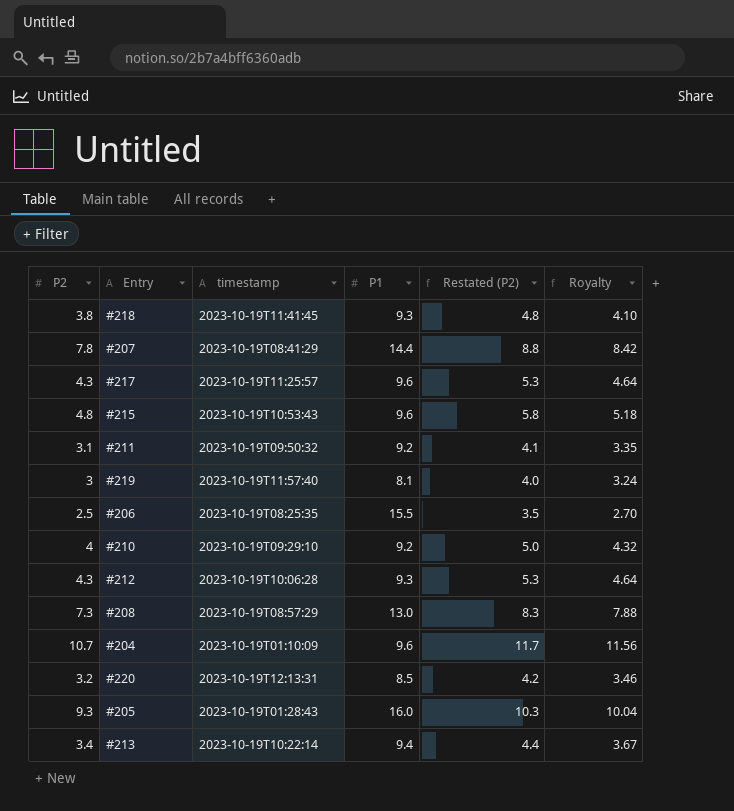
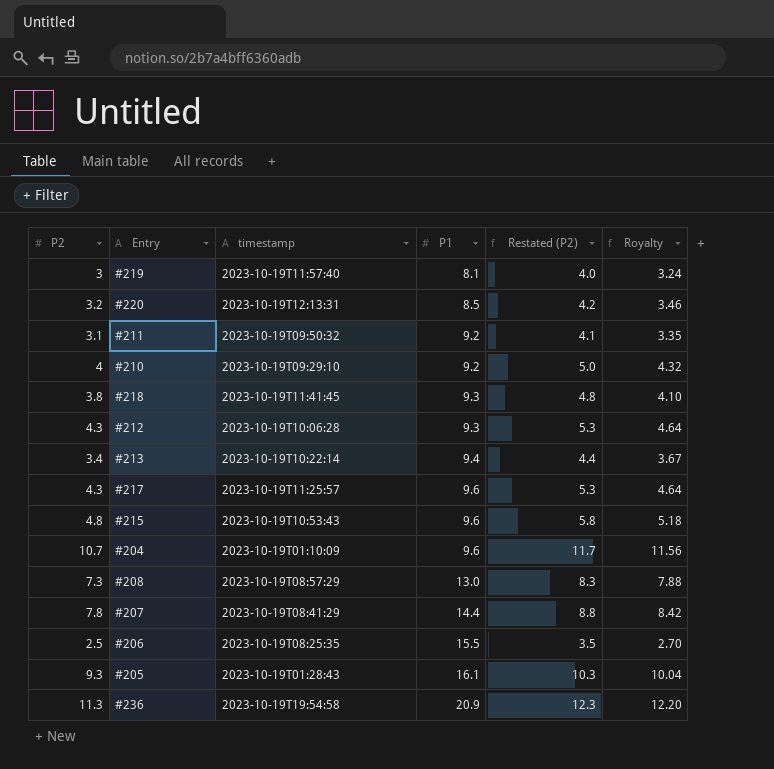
row order: none -> P1 ascending
#205 | P1: 16.0 -> 16.1
row #236: none -> 11.3 | 2023-10-19T19:54:58 | 20.9 | 12.3 | 12.20

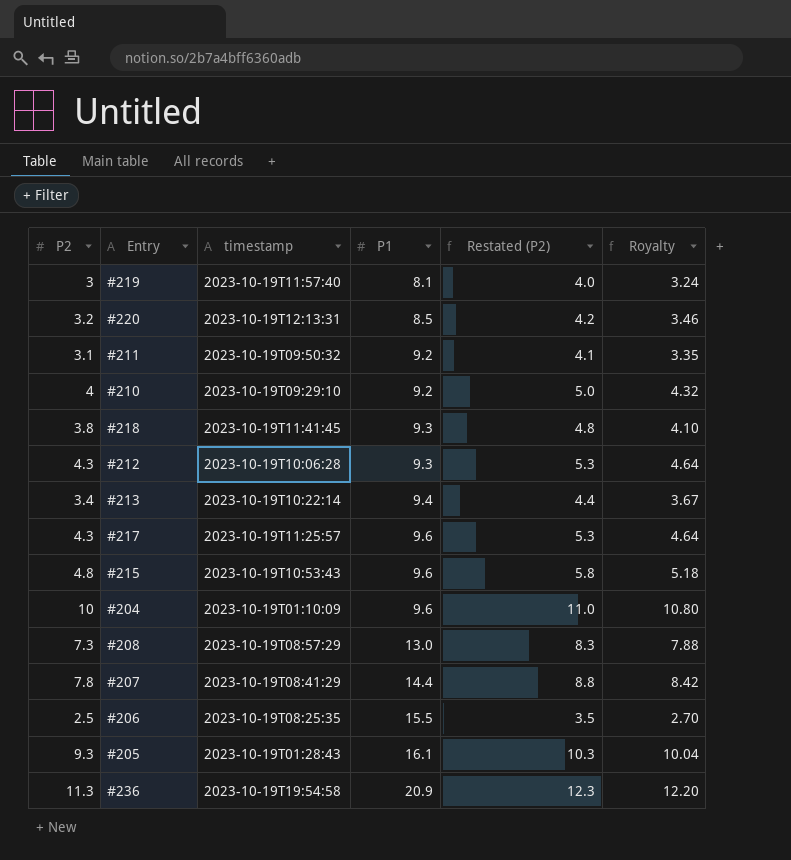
#204 | P2: 10.7 -> 10
#204 | Restated (P2): 11.7 -> 11.0
#204 | Royalty: 11.56 -> 10.80

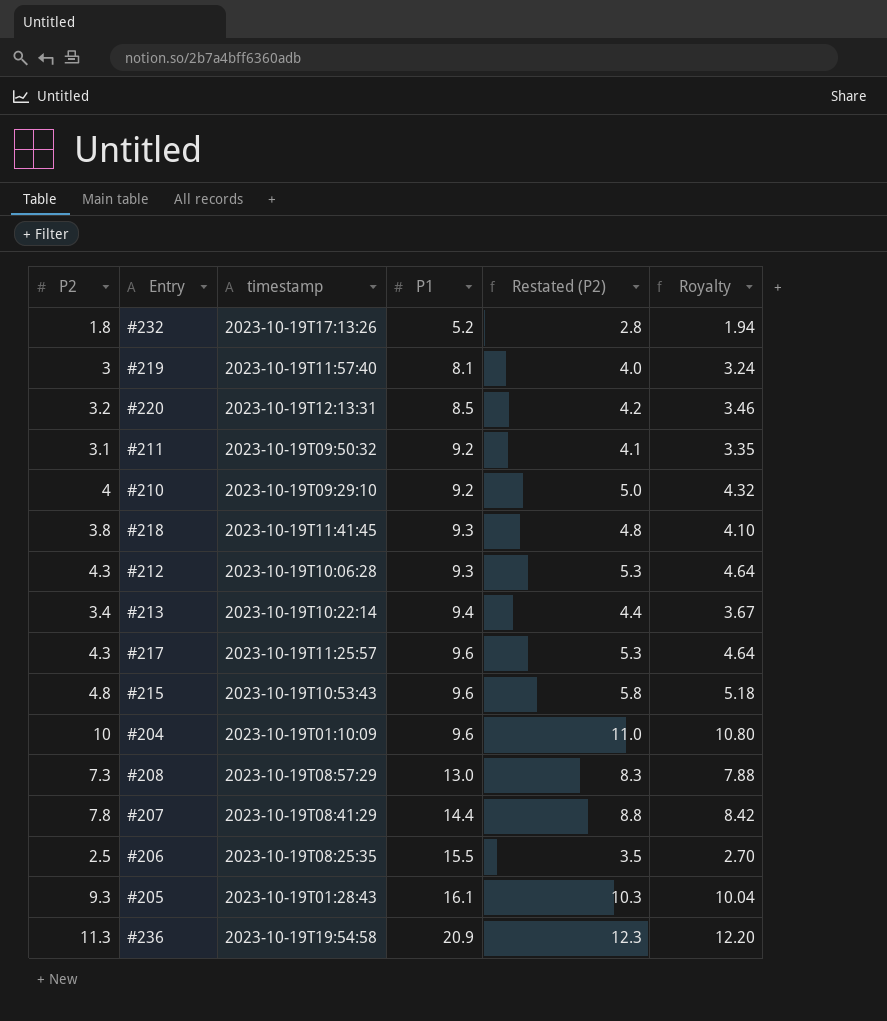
row #232: none -> 1.8 | 2023-10-19T17:13:26 | 5.2 | 2.8 | 1.94

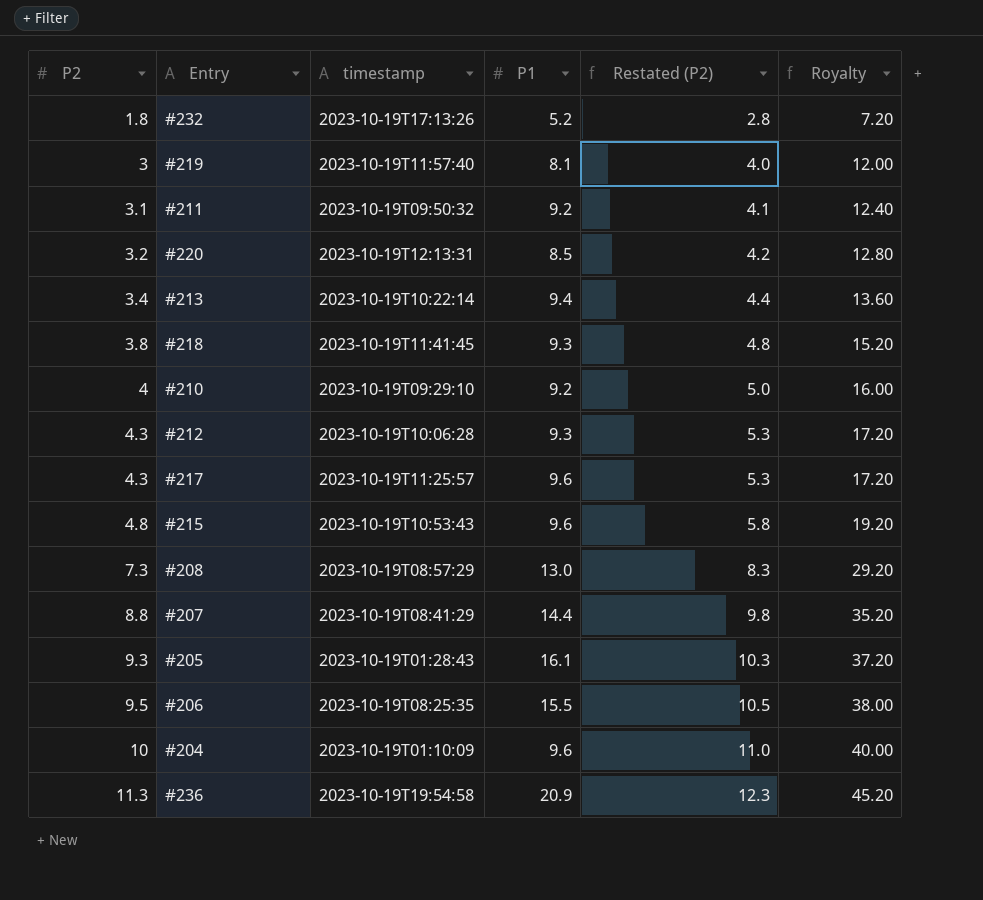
row order: P1 ascending -> P2 ascending
column Royalty | formula: [P2] * 1.08 -> [P2] * 4
#207 | P2: 7.8 -> 8.8
#207 | Restated (P2): 8.8 -> 9.8
#206 | P2: 2.5 -> 9.5
#206 | Restated (P2): 3.5 -> 10.5

